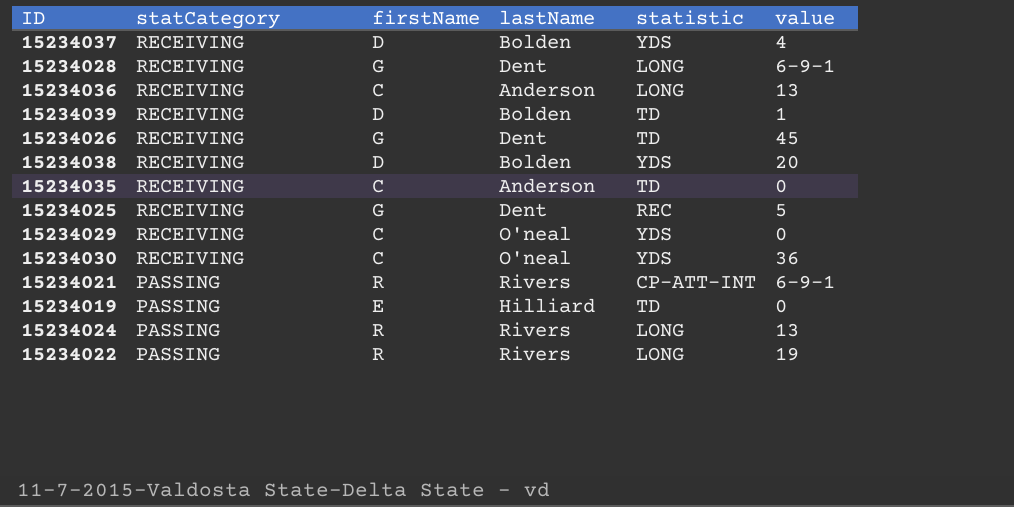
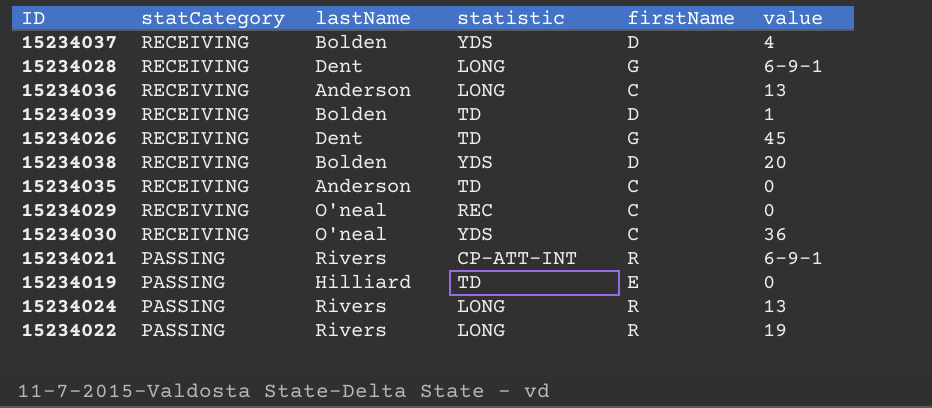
column firstName | position: 3 -> 5
row 15234025: RECEIVING | G | Dent | REC | 5 -> none
15234029 | statistic: YDS -> REC

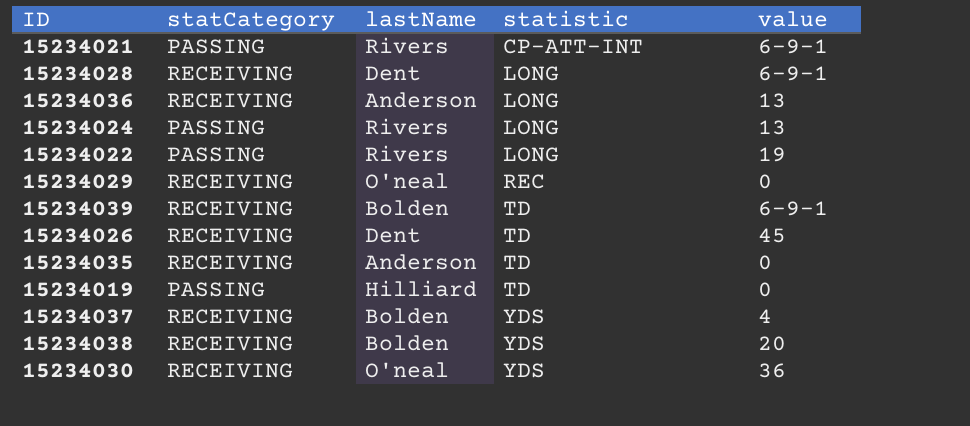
row order: statCategory descending -> statistic ascending
column firstName | position: 5 -> none
15234039 | value: 1 -> 6-9-1

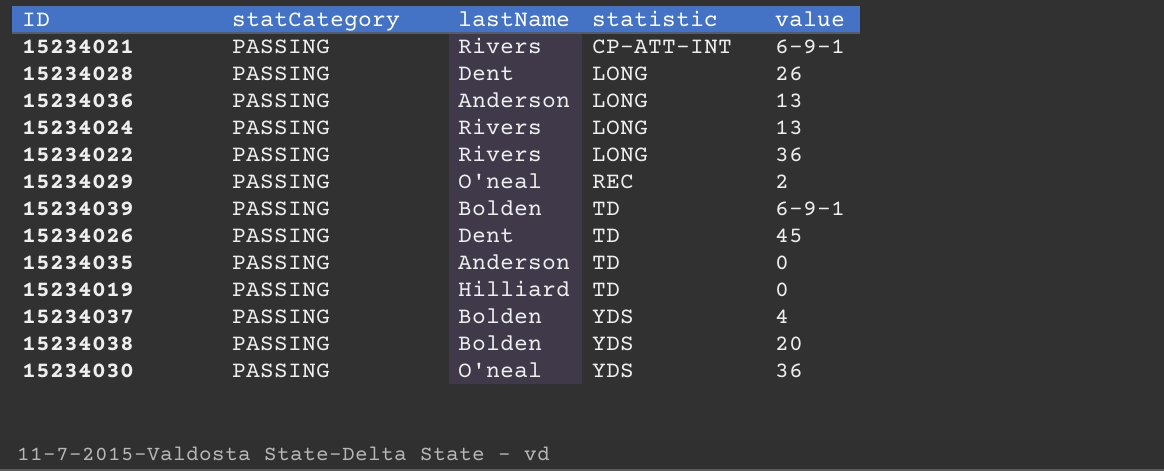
15234028 | statCategory: RECEIVING -> PASSING
15234028 | value: 6-9-1 -> 26
15234036 | statCategory: RECEIVING -> PASSING
15234022 | value: 19 -> 36
15234029 | statCategory: RECEIVING -> PASSING
15234029 | value: 0 -> 2
15234039 | statCategory: RECEIVING -> PASSING
15234026 | statCategory: RECEIVING -> PASSING
15234035 | statCategory: RECEIVING -> PASSING
15234037 | statCategory: RECEIVING -> PASSING
15234038 | statCategory: RECEIVING -> PASSING
15234030 | statCategory: RECEIVING -> PASSING

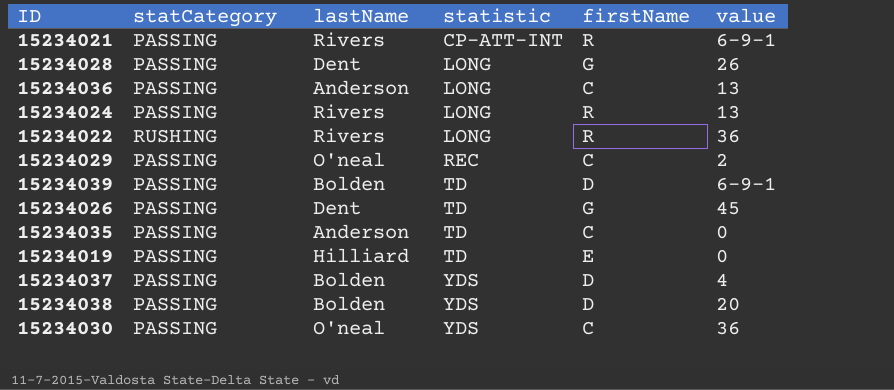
column firstName | position: none -> 5
15234022 | statCategory: PASSING -> RUSHING

